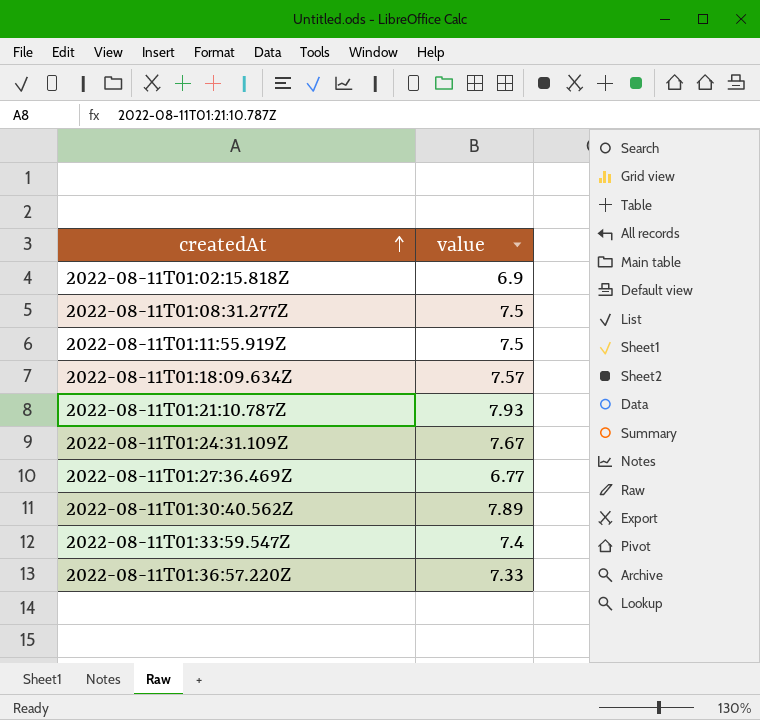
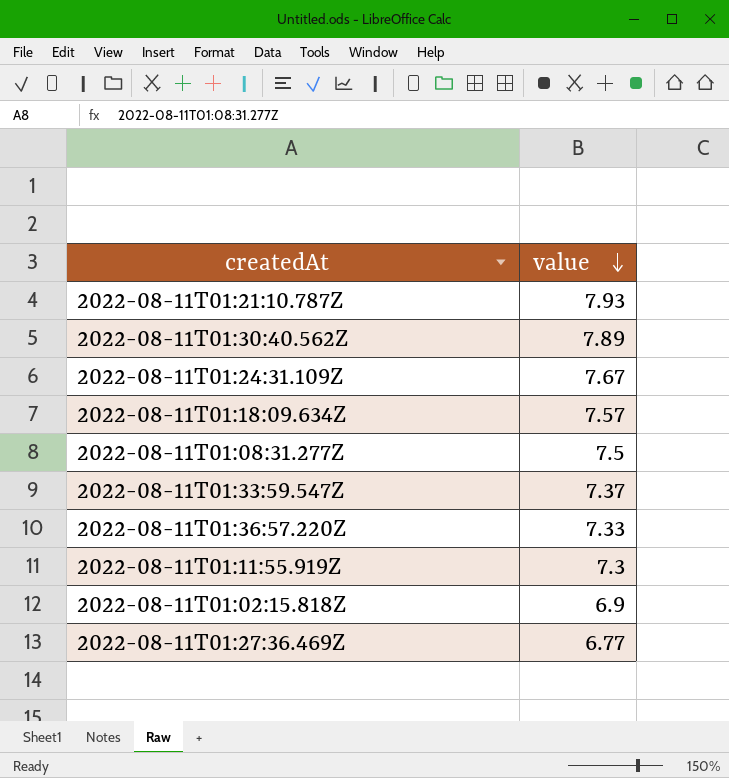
row order: createdAt ascending -> value descending
2022-08-11T01:33:59.547Z | value: 7.4 -> 7.37
2022-08-11T01:11:55.919Z | value: 7.5 -> 7.3

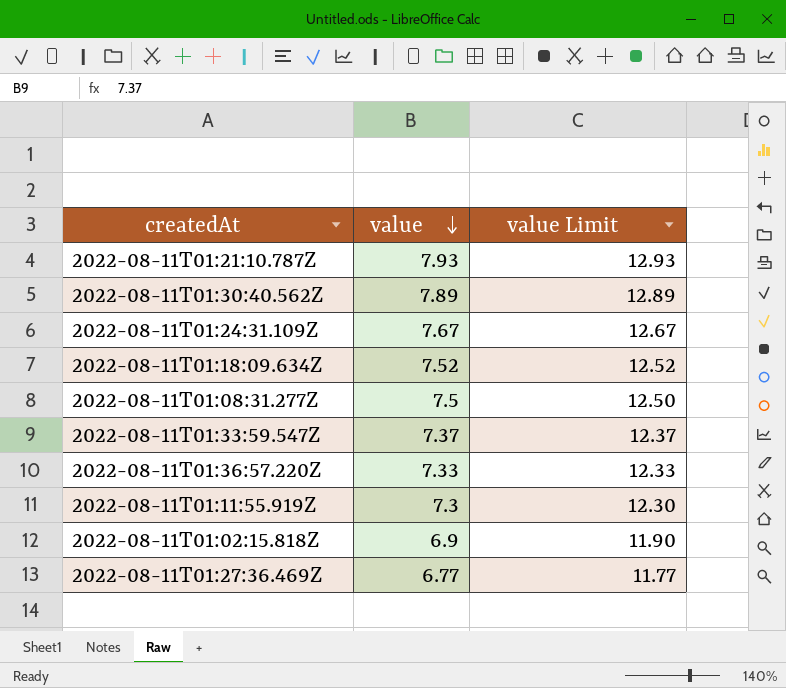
column value Limit | formula: none -> [value] + 5
2022-08-11T01:18:09.634Z | value: 7.57 -> 7.52

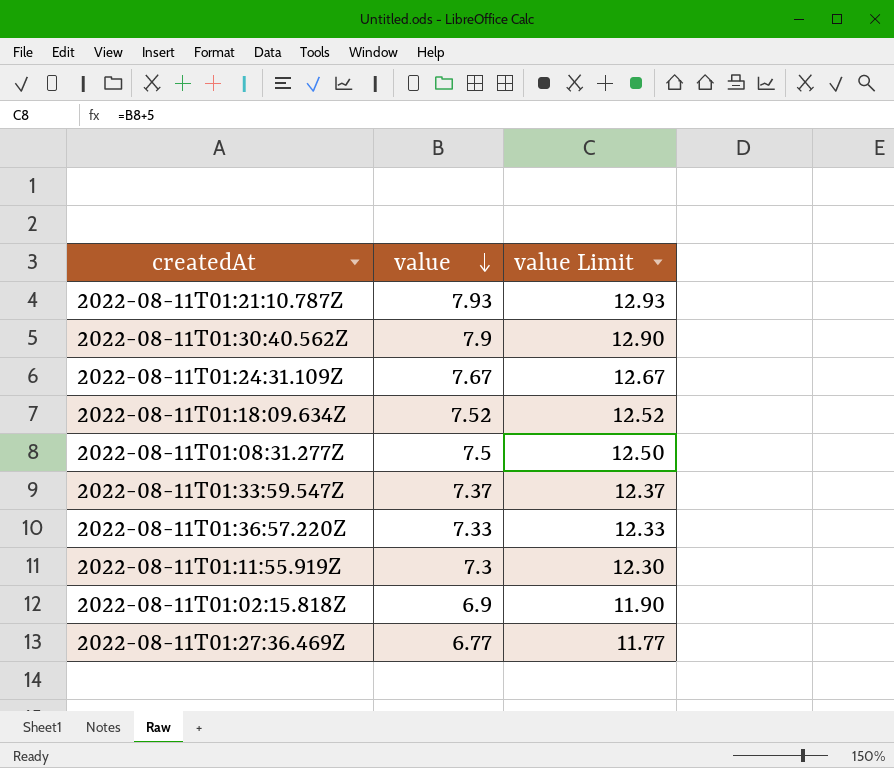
2022-08-11T01:30:40.562Z | value: 7.89 -> 7.9
2022-08-11T01:30:40.562Z | value Limit: 12.89 -> 12.90

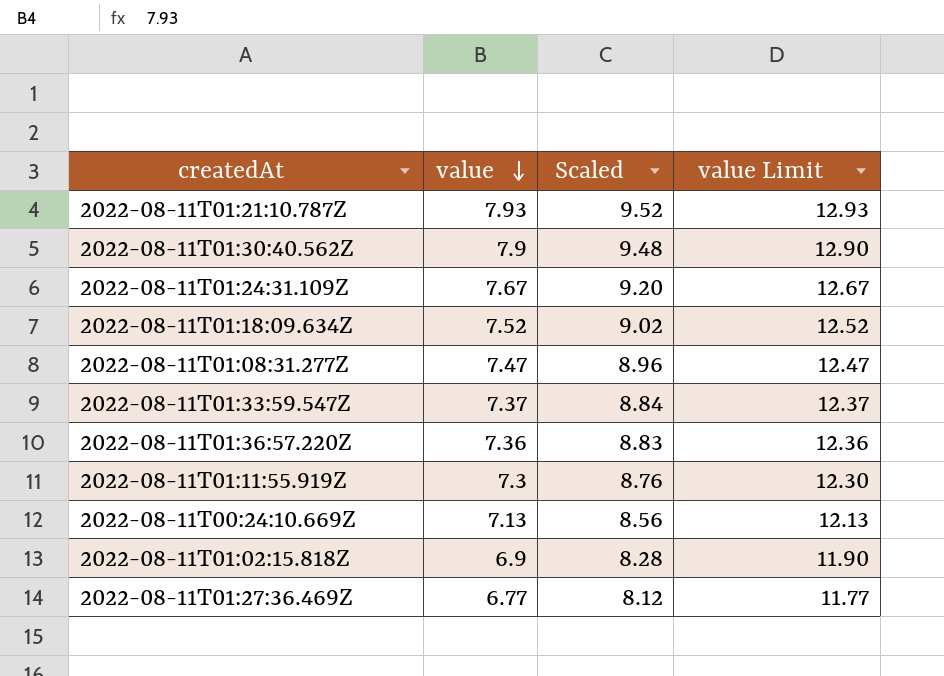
column Scaled | formula: none -> [value] * 1.2
2022-08-11T01:08:31.277Z | value: 7.5 -> 7.47
2022-08-11T01:08:31.277Z | value Limit: 12.50 -> 12.47
2022-08-11T01:36:57.220Z | value: 7.33 -> 7.36
2022-08-11T01:36:57.220Z | value Limit: 12.33 -> 12.36
row 2022-08-11T00:24:10.669Z: none -> 7.13 | 8.56 | 12.13

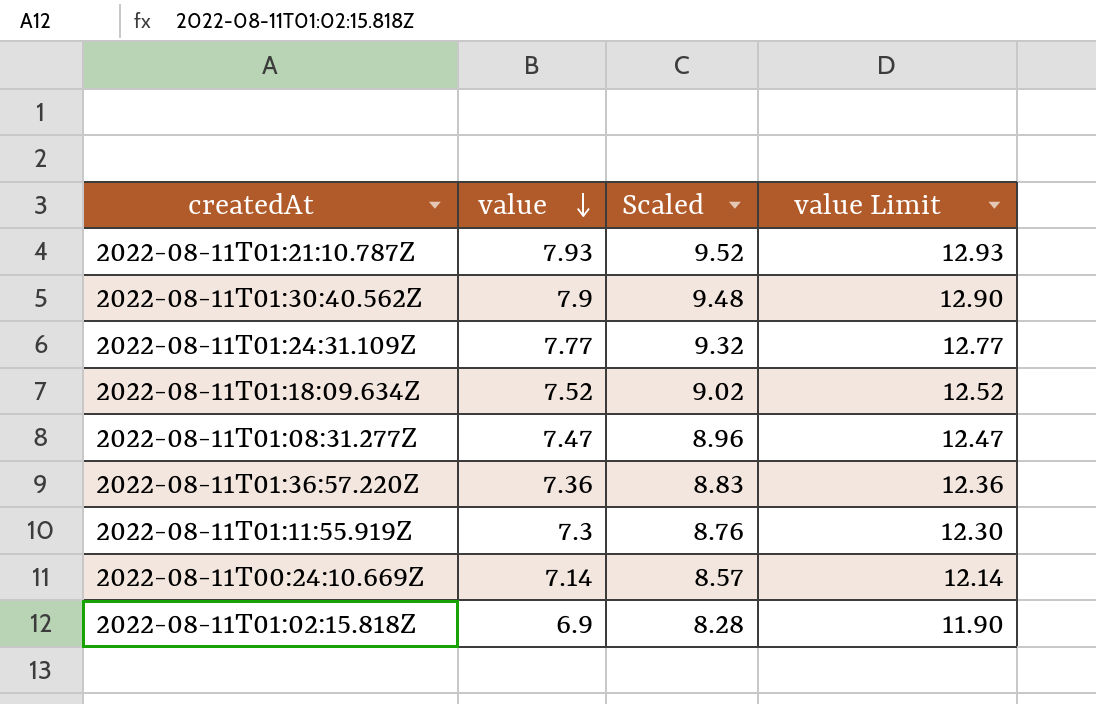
row 2022-08-11T01:33:59.547Z: 7.37 | 8.84 | 12.37 -> none
row 2022-08-11T01:27:36.469Z: 6.77 | 8.12 | 11.77 -> none
2022-08-11T01:24:31.109Z | value: 7.67 -> 7.77
2022-08-11T01:24:31.109Z | Scaled: 9.20 -> 9.32
2022-08-11T01:24:31.109Z | value Limit: 12.67 -> 12.77
2022-08-11T00:24:10.669Z | value: 7.13 -> 7.14
2022-08-11T00:24:10.669Z | Scaled: 8.56 -> 8.57
2022-08-11T00:24:10.669Z | value Limit: 12.13 -> 12.14

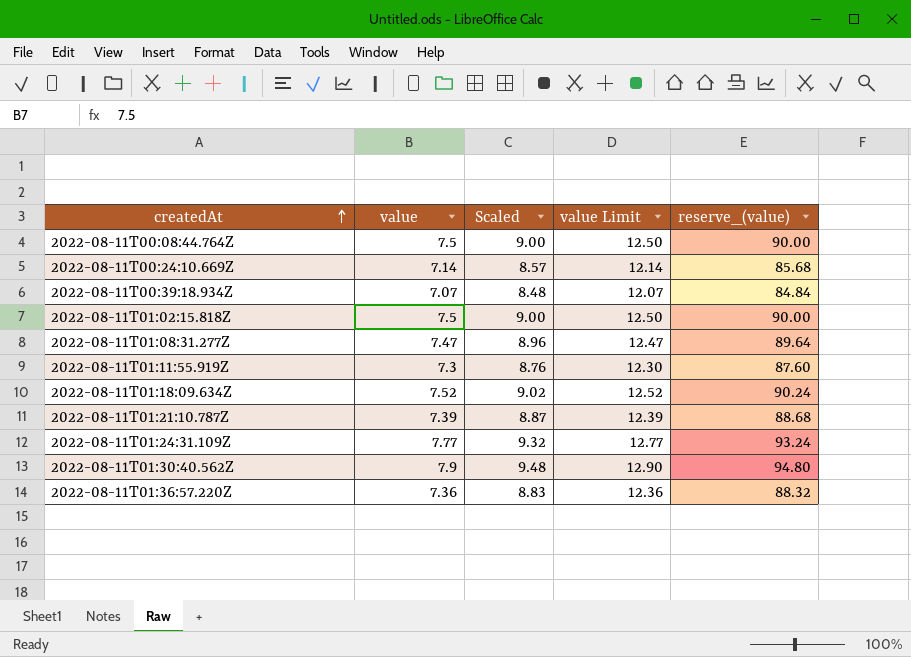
row order: value descending -> createdAt ascending
column reserve_(value) | formula: none -> [value] * 12
row 2022-08-11T00:08:44.764Z: none -> 7.5 | 9.00 | 12.50 | 90.00
row 2022-08-11T00:39:18.934Z: none -> 7.07 | 8.48 | 12.07 | 84.84
2022-08-11T01:02:15.818Z | value: 6.9 -> 7.5
2022-08-11T01:02:15.818Z | Scaled: 8.28 -> 9.00
2022-08-11T01:02:15.818Z | value Limit: 11.90 -> 12.50
2022-08-11T01:21:10.787Z | value: 7.93 -> 7.39
2022-08-11T01:21:10.787Z | Scaled: 9.52 -> 8.87
2022-08-11T01:21:10.787Z | value Limit: 12.93 -> 12.39

